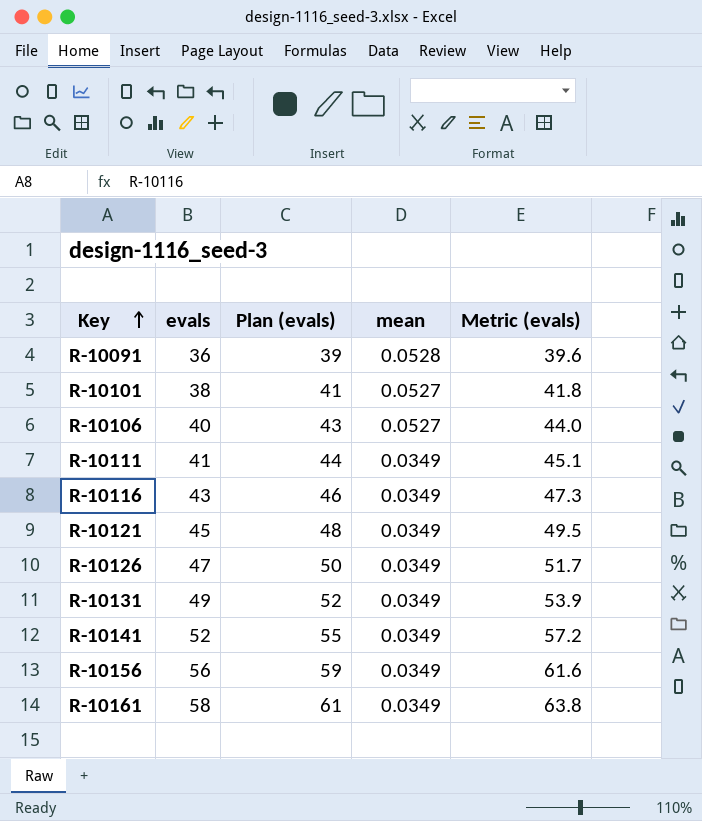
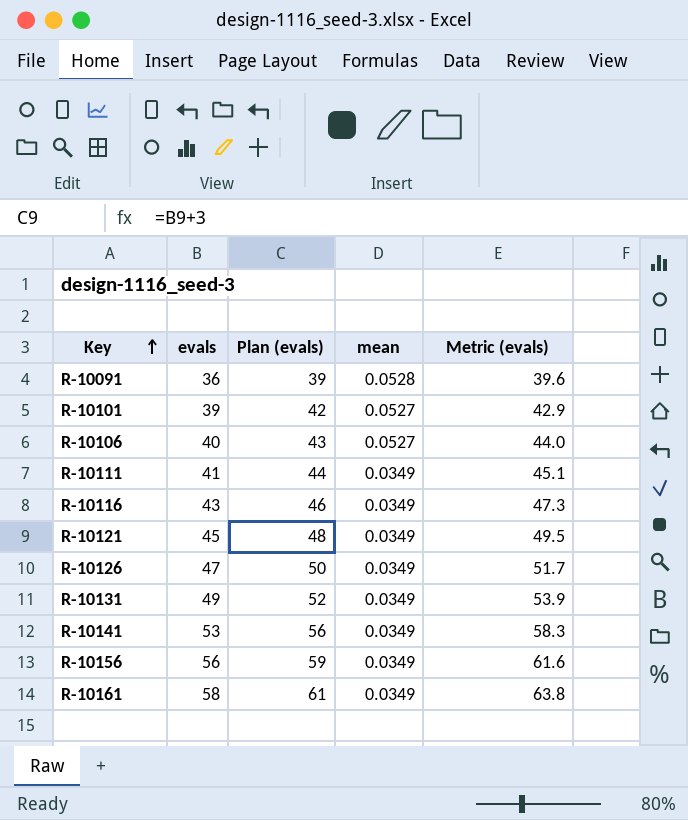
R-10101 | evals: 38 -> 39
R-10101 | Plan (evals): 41 -> 42
R-10101 | Metric (evals): 41.8 -> 42.9
R-10141 | evals: 52 -> 53
R-10141 | Plan (evals): 55 -> 56
R-10141 | Metric (evals): 57.2 -> 58.3

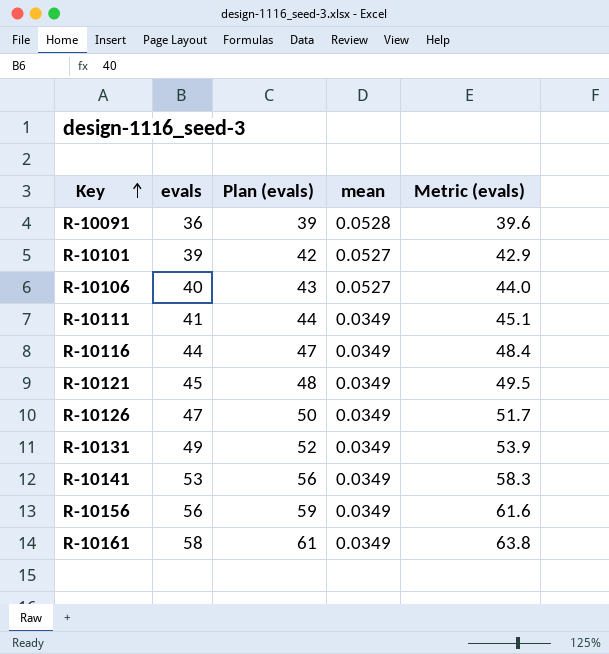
R-10116 | evals: 43 -> 44
R-10116 | Plan (evals): 46 -> 47
R-10116 | Metric (evals): 47.3 -> 48.4

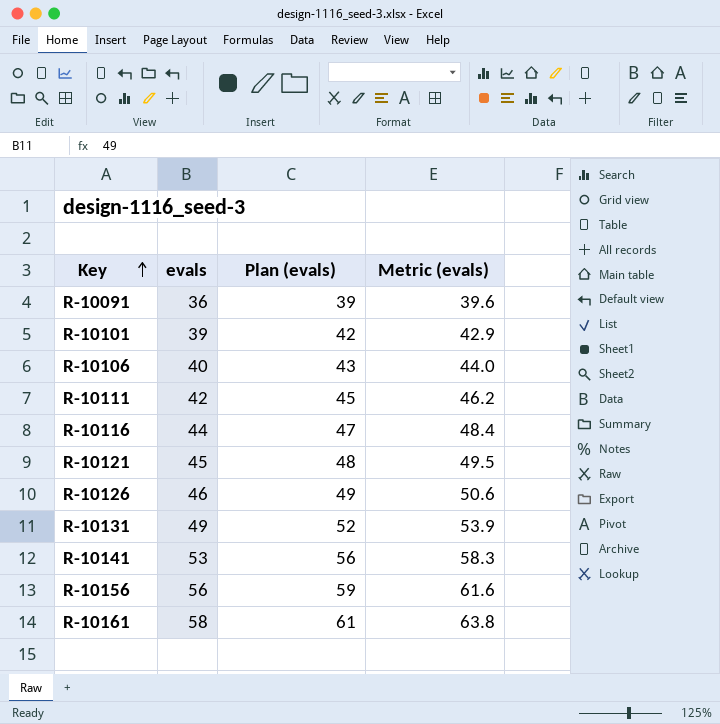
column mean | position: 4 -> none
R-10111 | evals: 41 -> 42
R-10111 | Plan (evals): 44 -> 45
R-10111 | Metric (evals): 45.1 -> 46.2
R-10126 | evals: 47 -> 46
R-10126 | Plan (evals): 50 -> 49
R-10126 | Metric (evals): 51.7 -> 50.6

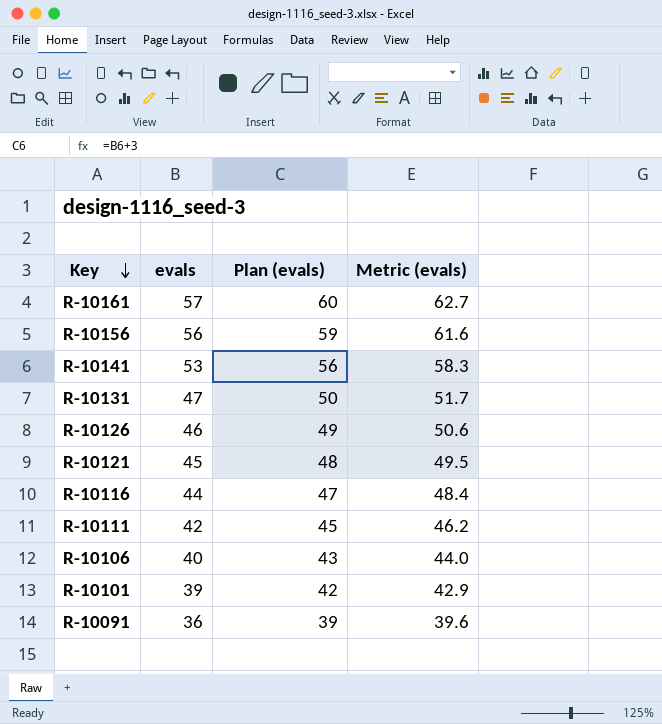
row order: Key ascending -> Key descending
R-10161 | evals: 58 -> 57
R-10161 | Plan (evals): 61 -> 60
R-10161 | Metric (evals): 63.8 -> 62.7
R-10131 | evals: 49 -> 47
R-10131 | Plan (evals): 52 -> 50
R-10131 | Metric (evals): 53.9 -> 51.7

